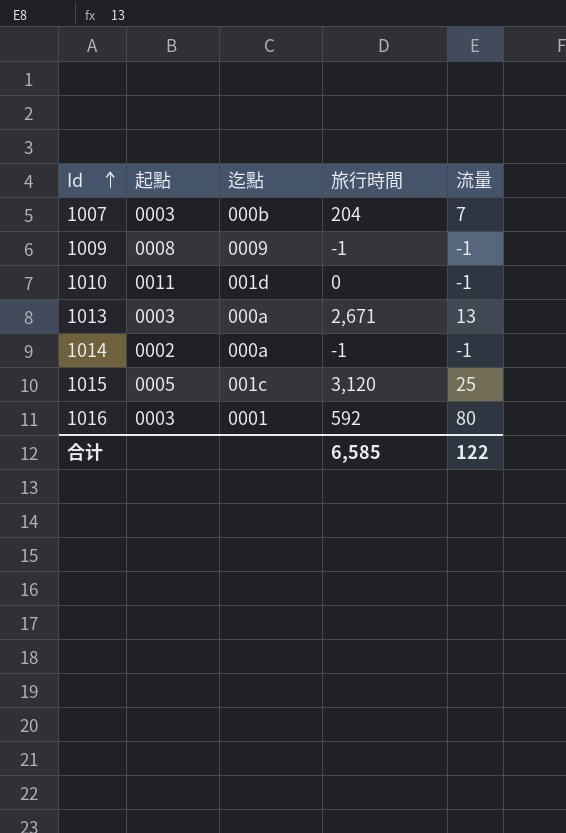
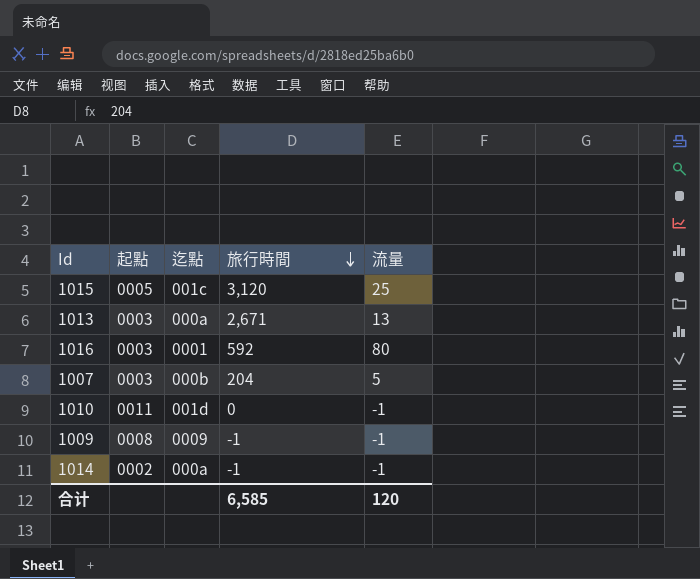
row order: Id ascending -> 旅行時間 descending
1007 | 流量: 7 -> 5
合计 | 流量: 122 -> 120

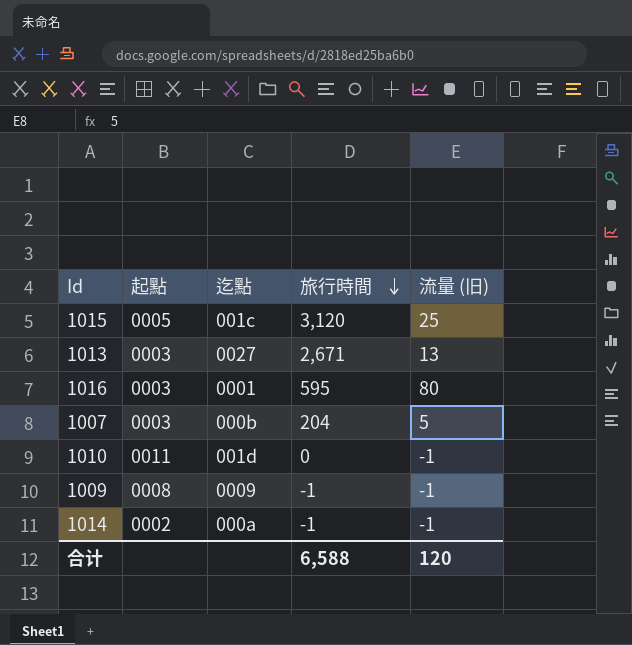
column name: 流量 -> 流量 (旧)
1013 | 迄點: 000a -> 0027
1016 | 旅行時間: 592 -> 595
合计 | 旅行時間: 6,585 -> 6,588

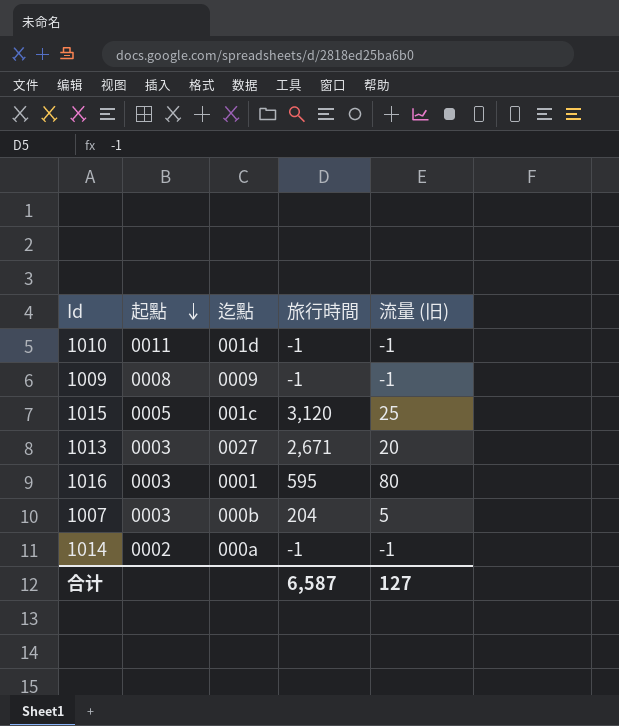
row order: 旅行時間 descending -> 起點 descending
1010 | 旅行時間: 0 -> -1
1013 | 流量 (旧): 13 -> 20
合计 | 旅行時間: 6,588 -> 6,587
合计 | 流量 (旧): 120 -> 127

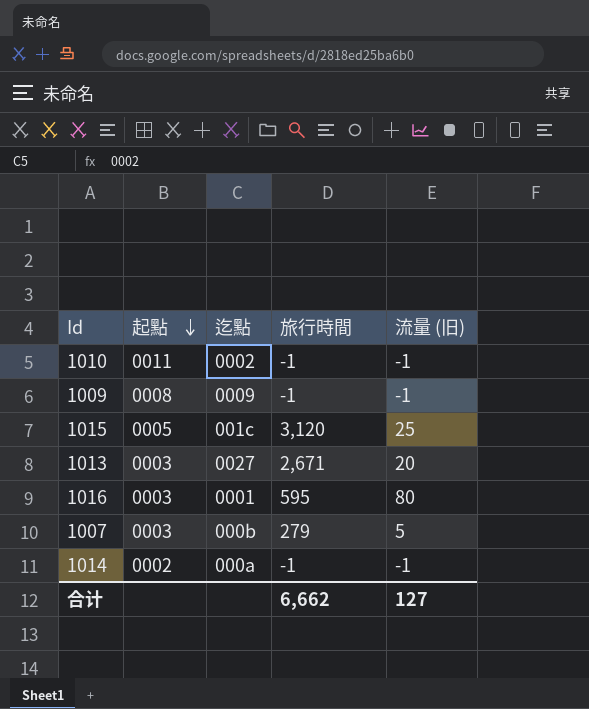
1010 | 迄點: 001d -> 0002
1007 | 旅行時間: 204 -> 279
合计 | 旅行時間: 6,587 -> 6,662

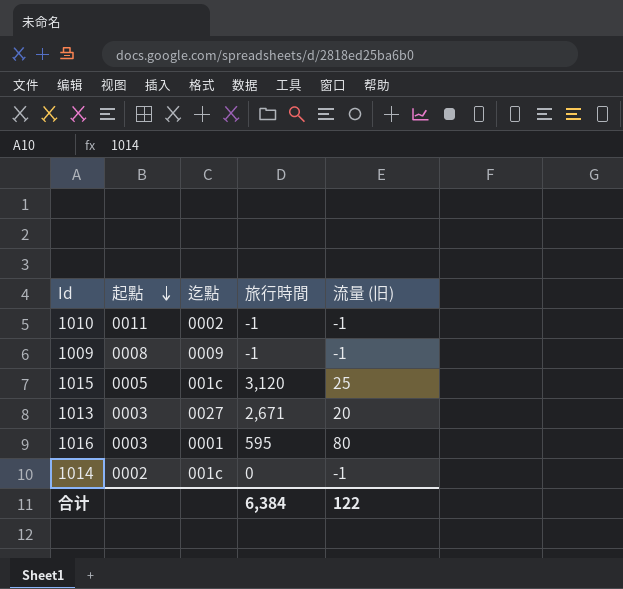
row 1007: 0003 | 000b | 279 | 5 -> none
1014 | 迄點: 000a -> 001c
1014 | 旅行時間: -1 -> 0
合计 | 旅行時間: 6,662 -> 6,384
合计 | 流量 (旧): 127 -> 122

